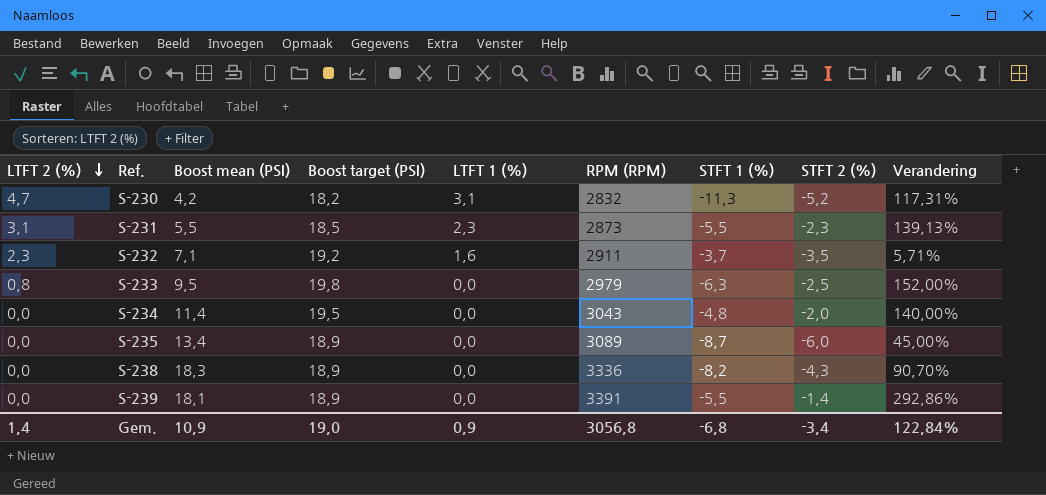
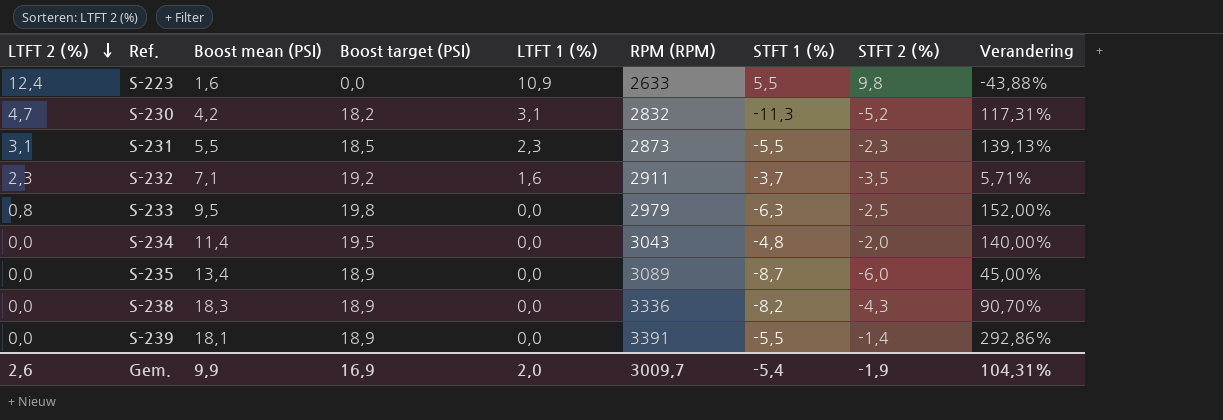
row S-223: none -> 12,4 | 1,6 | 0,0 | 10,9 | 2633 | 5,5 | 9,8 | -43,88%
Gem. | LTFT 2 (%): 1,4 -> 2,6
Gem. | Boost mean (PSI): 10,9 -> 9,9
Gem. | Boost target (PSI): 19,0 -> 16,9
Gem. | LTFT 1 (%): 0,9 -> 2,0
Gem. | RPM (RPM): 3056,8 -> 3009,7
Gem. | STFT 1 (%): -6,8 -> -5,4
Gem. | STFT 2 (%): -3,4 -> -1,9
Gem. | Verandering: 122,84% -> 104,31%

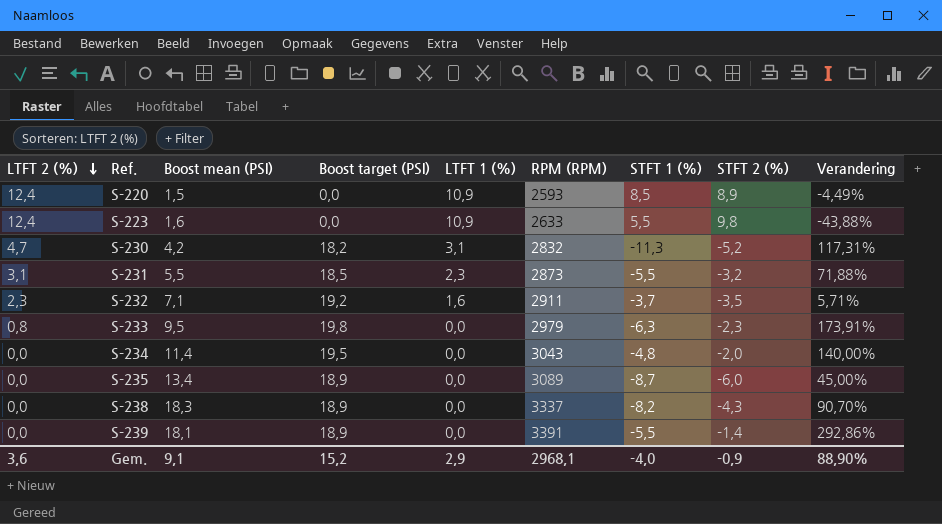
row S-220: none -> 12,4 | 1,5 | 0,0 | 10,9 | 2593 | 8,5 | 8,9 | -4,49%
S-231 | STFT 2 (%): -2,3 -> -3,2
S-231 | Verandering: 139,13% -> 71,88%
S-233 | STFT 2 (%): -2,5 -> -2,3
S-233 | Verandering: 152,00% -> 173,91%
S-238 | RPM (RPM): 3336 -> 3337
Gem. | LTFT 2 (%): 2,6 -> 3,6
Gem. | Boost mean (PSI): 9,9 -> 9,1
Gem. | Boost target (PSI): 16,9 -> 15,2
Gem. | LTFT 1 (%): 2,0 -> 2,9
Gem. | RPM (RPM): 3009,7 -> 2968,1
Gem. | STFT 1 (%): -5,4 -> -4,0
Gem. | STFT 2 (%): -1,9 -> -0,9
Gem. | Verandering: 104,31% -> 88,90%

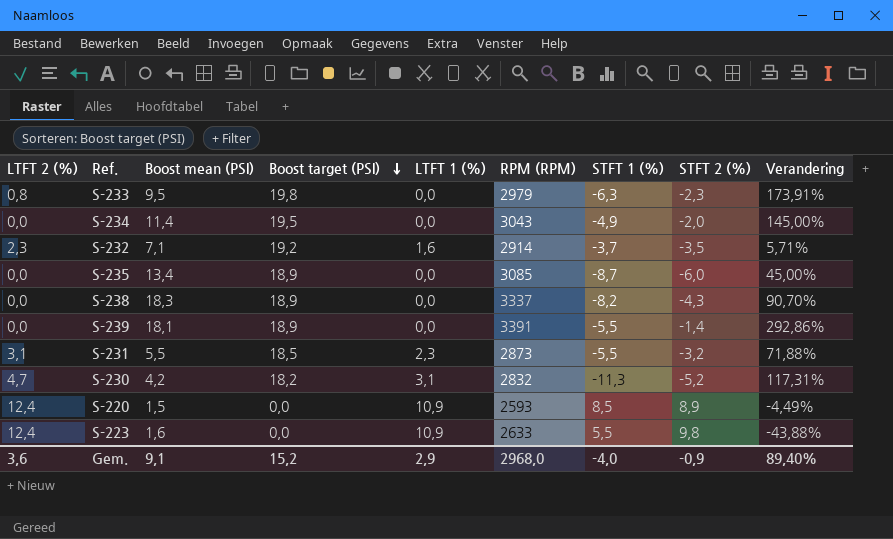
row order: LTFT 2 (%) descending -> Boost target (PSI) descending
S-234 | STFT 1 (%): -4,8 -> -4,9
S-234 | Verandering: 140,00% -> 145,00%
S-232 | RPM (RPM): 2911 -> 2914
S-235 | RPM (RPM): 3089 -> 3085
Gem. | RPM (RPM): 2968,1 -> 2968,0
Gem. | Verandering: 88,90% -> 89,40%

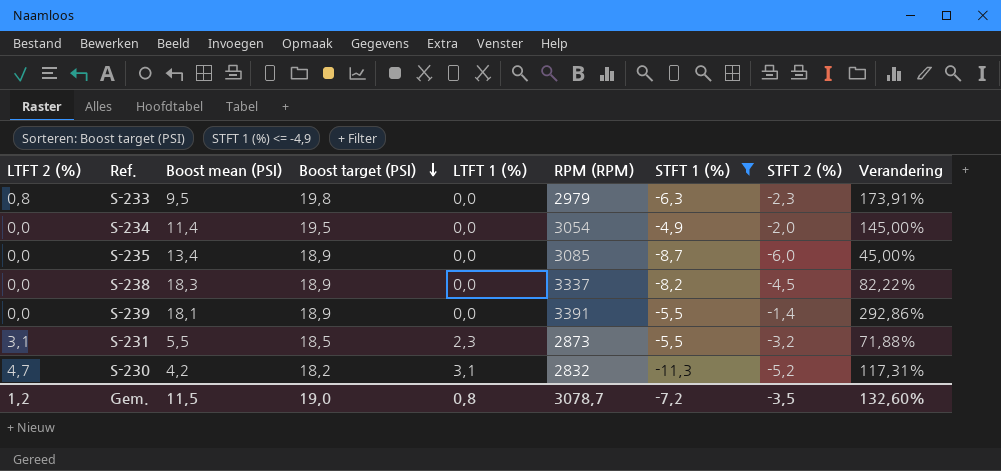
filter: none -> STFT 1 (%) <= -4,9
S-234 | RPM (RPM): 3043 -> 3054
S-238 | STFT 2 (%): -4,3 -> -4,5
S-238 | Verandering: 90,70% -> 82,22%
Gem. | LTFT 2 (%): 3,6 -> 1,2
Gem. | Boost mean (PSI): 9,1 -> 11,5
Gem. | Boost target (PSI): 15,2 -> 19,0
Gem. | LTFT 1 (%): 2,9 -> 0,8
Gem. | RPM (RPM): 2968,0 -> 3078,7
Gem. | STFT 1 (%): -4,0 -> -7,2
Gem. | STFT 2 (%): -0,9 -> -3,5
Gem. | Verandering: 89,40% -> 132,60%

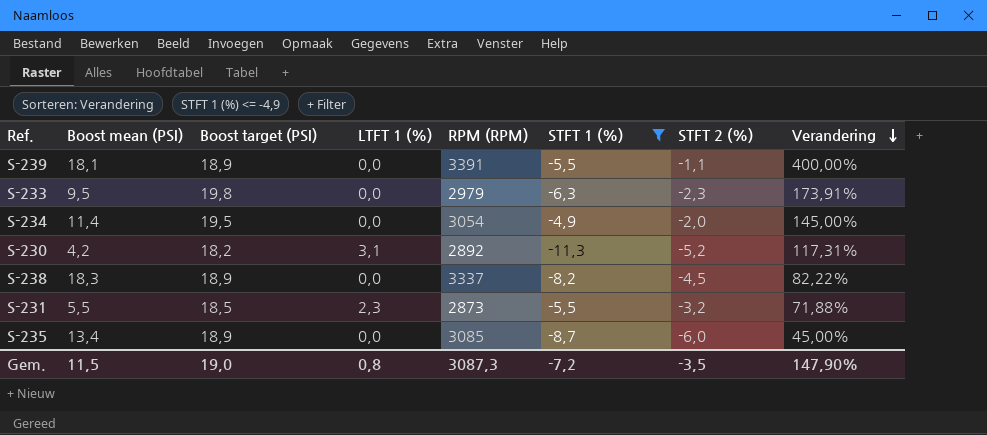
row order: Boost target (PSI) descending -> Verandering descending
column LTFT 2 (%) | position: 1 -> none
S-239 | STFT 2 (%): -1,4 -> -1,1
S-239 | Verandering: 292,86% -> 400,00%
S-230 | RPM (RPM): 2832 -> 2892
Gem. | RPM (RPM): 3078,7 -> 3087,3
Gem. | Verandering: 132,60% -> 147,90%

